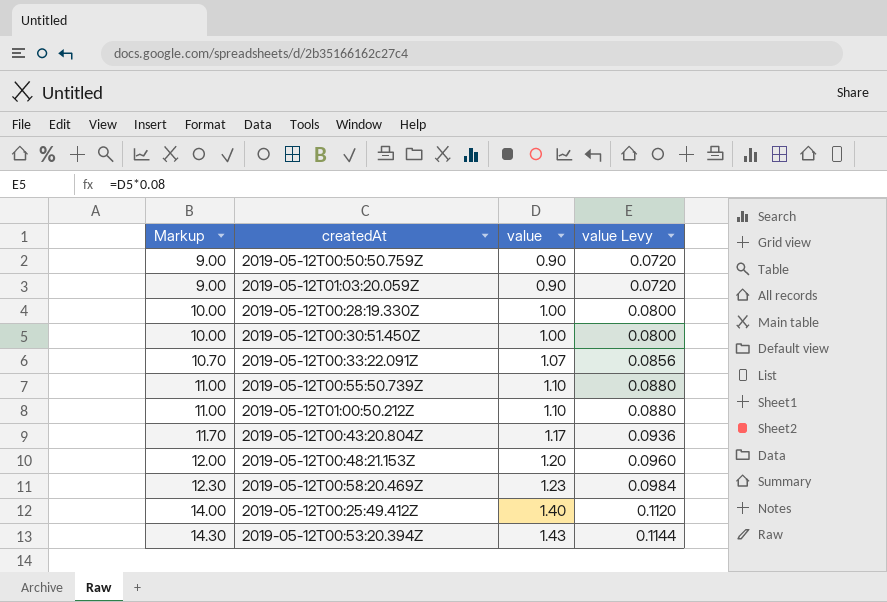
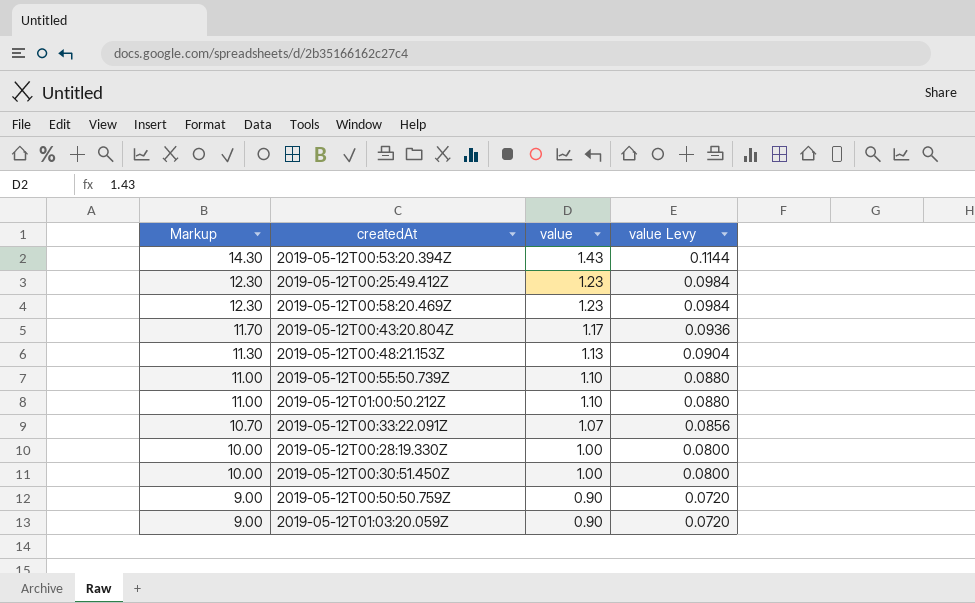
row order: Markup ascending -> Markup descending
2019-05-12T00:25:49.412Z | Markup: 14.00 -> 12.30
2019-05-12T00:25:49.412Z | value: 1.40 -> 1.23
2019-05-12T00:25:49.412Z | value Levy: 0.1120 -> 0.0984
2019-05-12T00:48:21.153Z | Markup: 12.00 -> 11.30
2019-05-12T00:48:21.153Z | value: 1.20 -> 1.13
2019-05-12T00:48:21.153Z | value Levy: 0.0960 -> 0.0904

